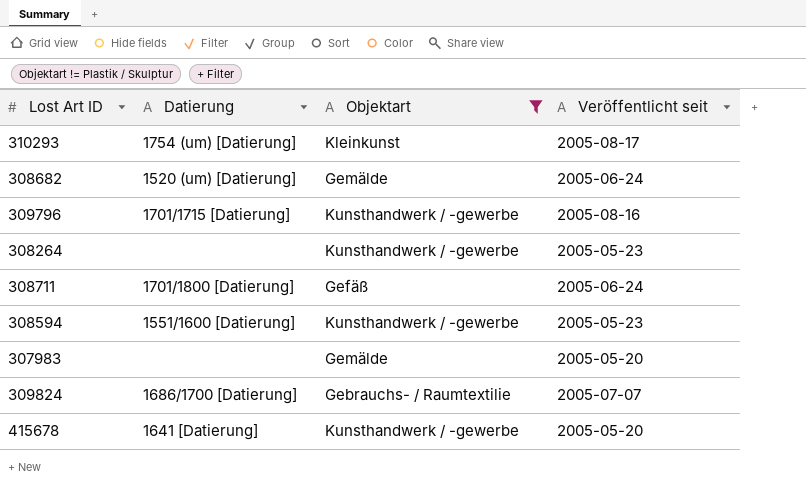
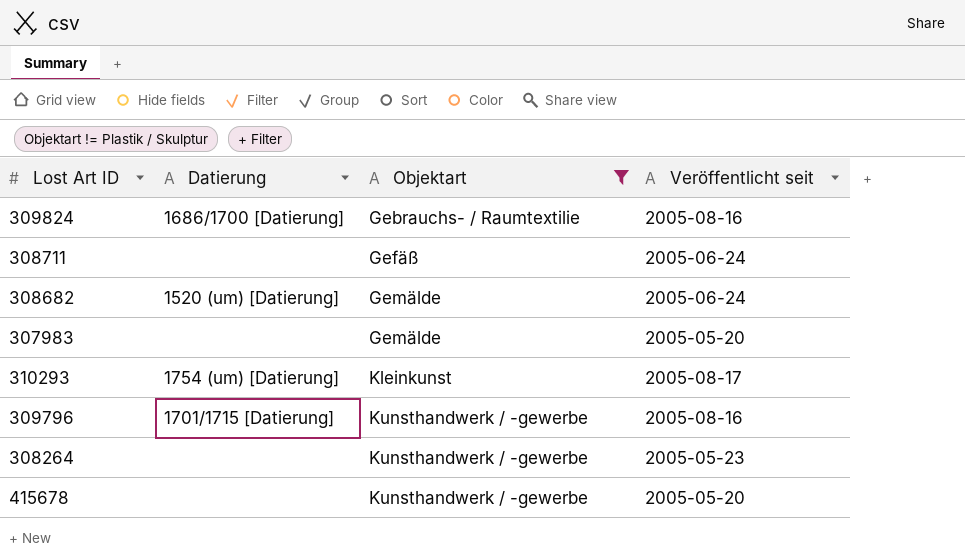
row order: none -> Objektart ascending
row 308594: 1551/1600 [Datierung] | Kunsthandwerk / -gewerbe | 2005-05-23 -> none
309824 | Veröffentlicht seit: 2005-07-07 -> 2005-08-16
308711 | Datierung: 1701/1800 [Datierung] -> none
415678 | Datierung: 1641 [Datierung] -> none

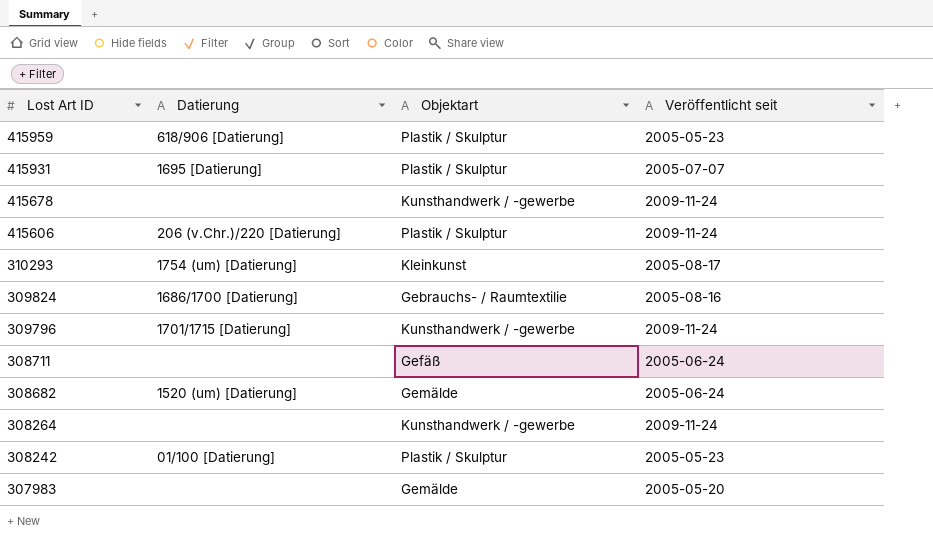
filter: Objektart != Plastik / Skulptur -> none
row order: Objektart ascending -> Lost Art ID descending
415678 | Veröffentlicht seit: 2005-05-20 -> 2009-11-24
309796 | Veröffentlicht seit: 2005-08-16 -> 2009-11-24
308264 | Veröffentlicht seit: 2005-05-23 -> 2009-11-24

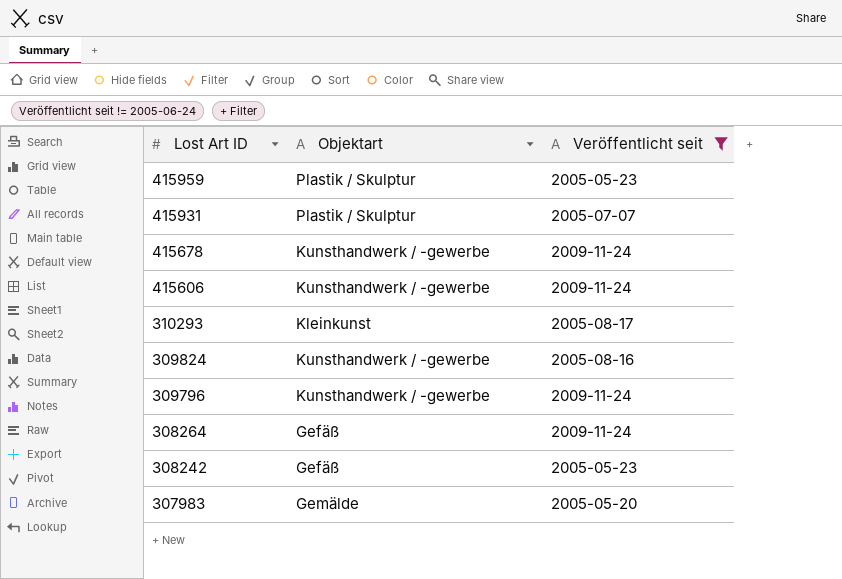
filter: none -> Veröffentlicht seit != 2005-06-24
column Datierung | position: 2 -> none
415606 | Objektart: Plastik / Skulptur -> Kunsthandwerk / -gewerbe
309824 | Objektart: Gebrauchs- / Raumtextilie -> Kunsthandwerk / -gewerbe
308264 | Objektart: Kunsthandwerk / -gewerbe -> Gefäß
308242 | Objektart: Plastik / Skulptur -> Gefäß

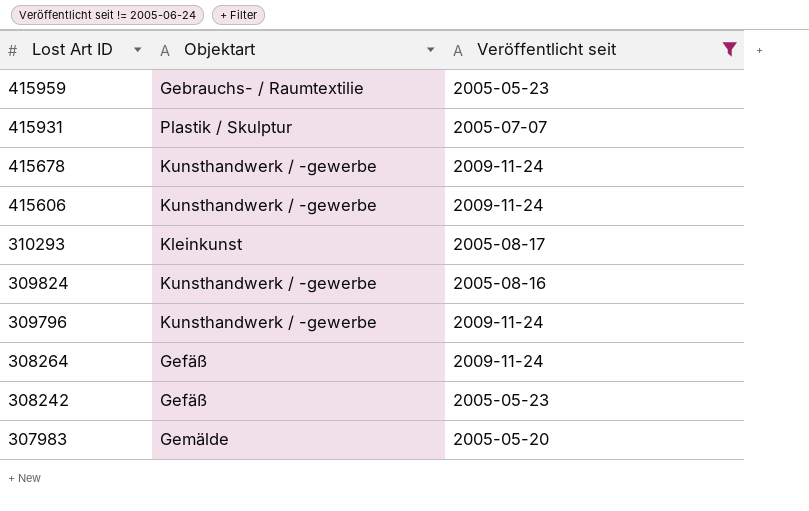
415959 | Objektart: Plastik / Skulptur -> Gebrauchs- / Raumtextilie

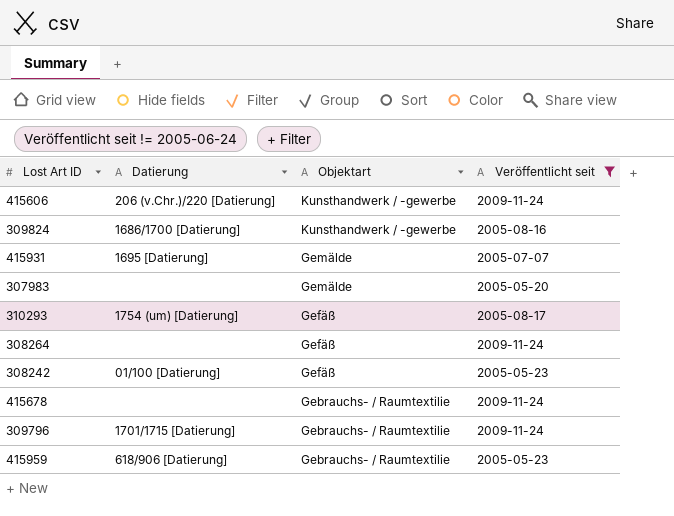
row order: Lost Art ID descending -> Objektart descending
column Datierung | position: none -> 2
415931 | Objektart: Plastik / Skulptur -> Gemälde
310293 | Objektart: Kleinkunst -> Gefäß
415678 | Objektart: Kunsthandwerk / -gewerbe -> Gebrauchs- / Raumtextilie
309796 | Objektart: Kunsthandwerk / -gewerbe -> Gebrauchs- / Raumtextilie

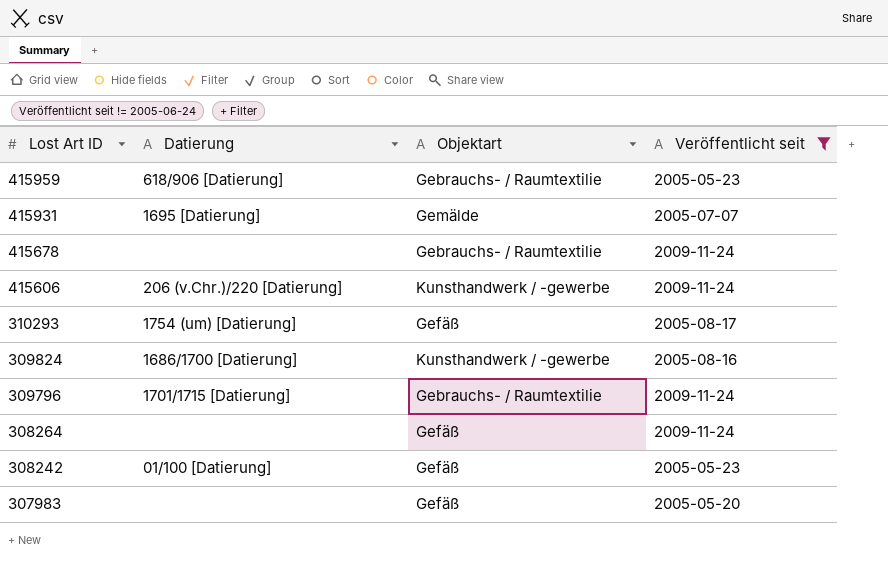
row order: Objektart descending -> Lost Art ID descending
307983 | Objektart: Gemälde -> Gefäß

